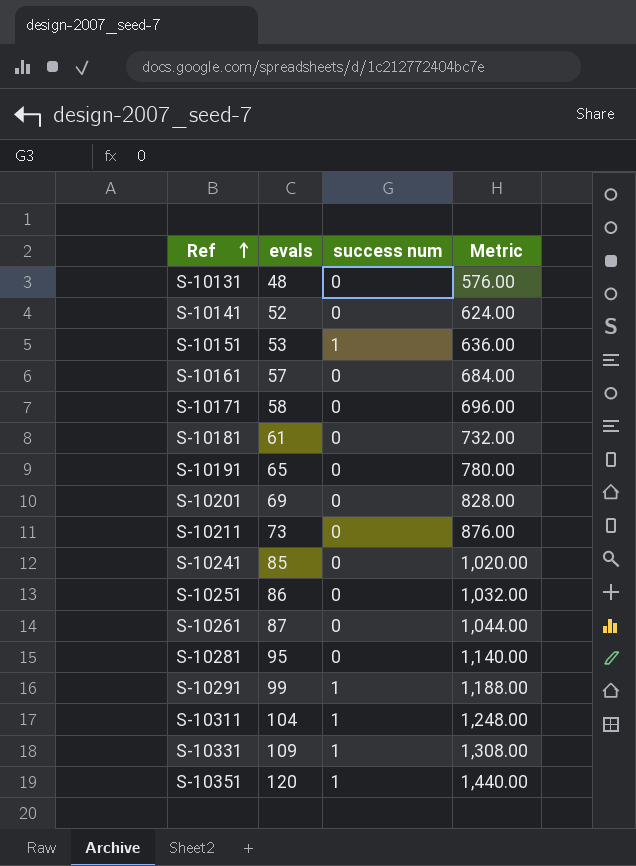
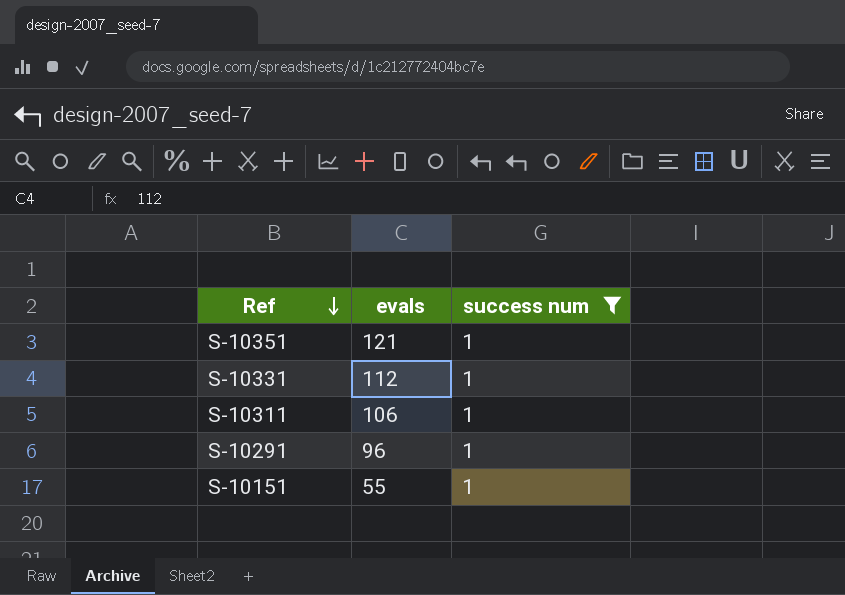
filter: none -> success num = 1
row order: Ref ascending -> Ref descending
column Metric | formula: [evals] * 12 -> none
S-10351 | evals: 120 -> 121
S-10331 | evals: 109 -> 112
S-10311 | evals: 104 -> 106
S-10291 | evals: 99 -> 96
S-10151 | evals: 53 -> 55

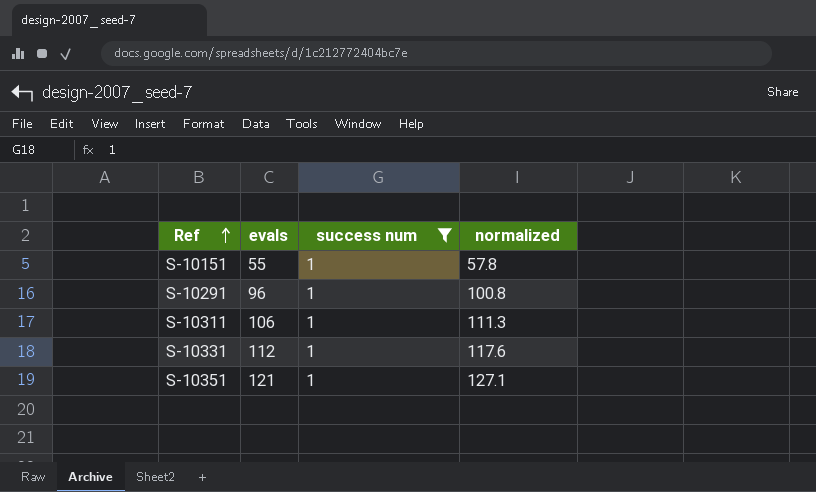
row order: Ref descending -> Ref ascending
column normalized | formula: none -> [evals] * 1.05

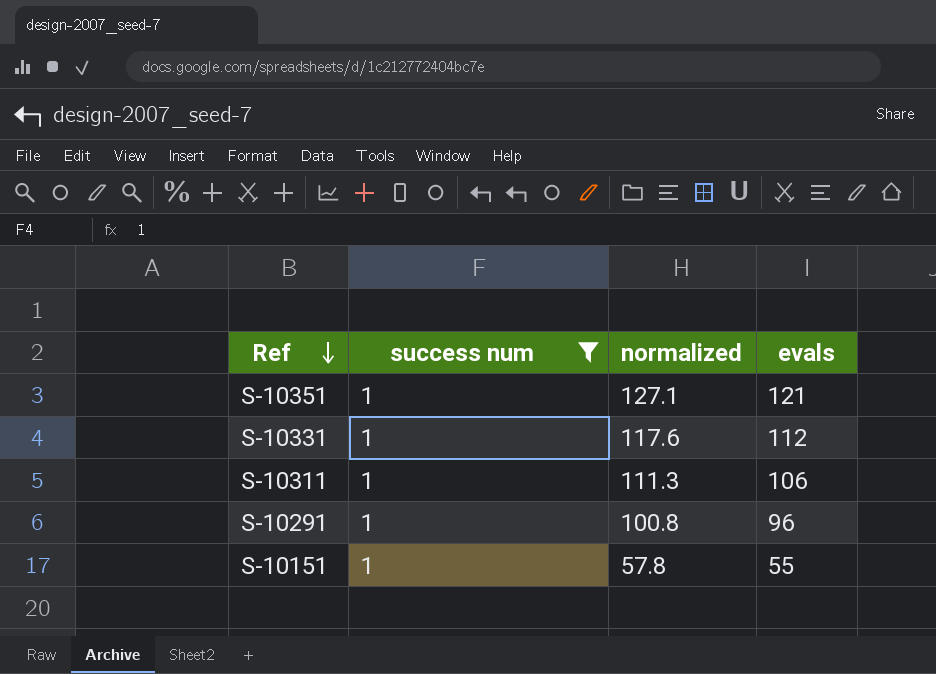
row order: Ref ascending -> Ref descending
column evals | position: 2 -> 4

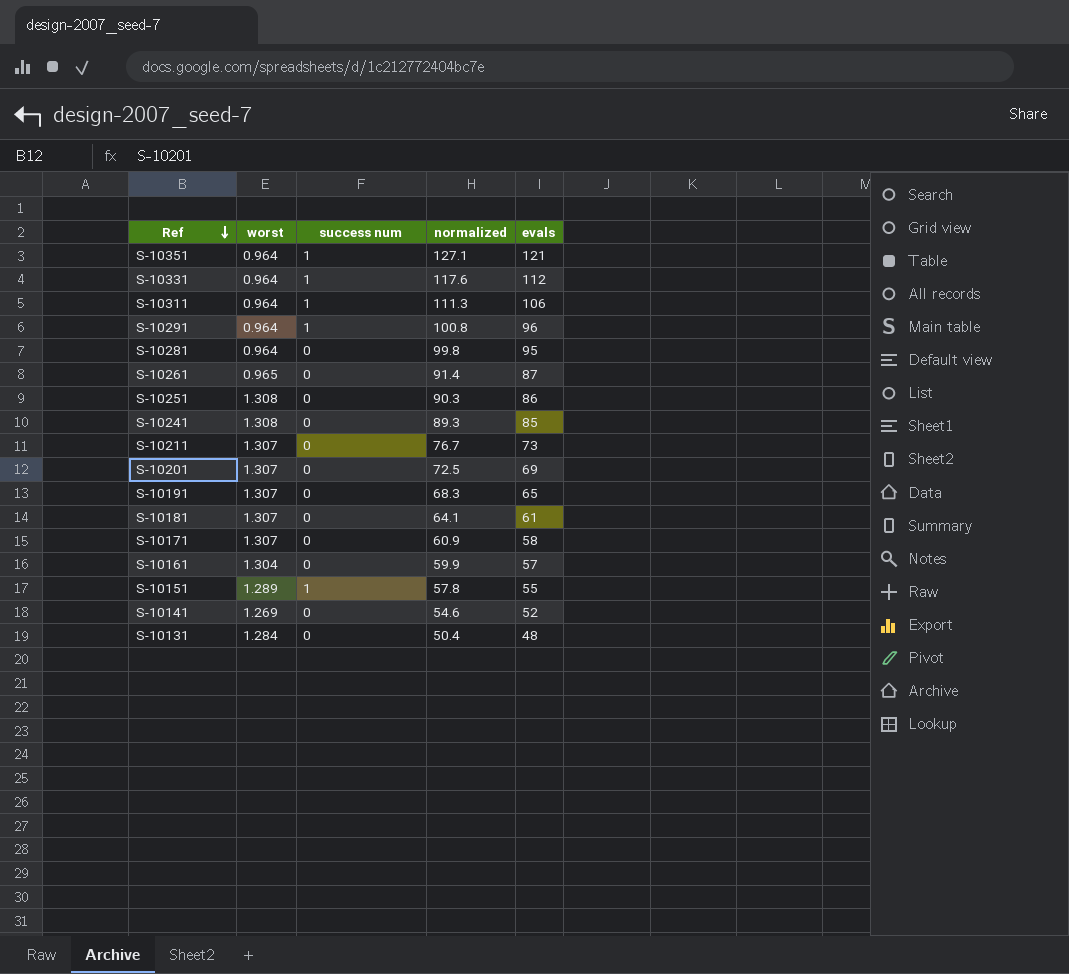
filter: success num = 1 -> none
column worst | position: none -> 2

